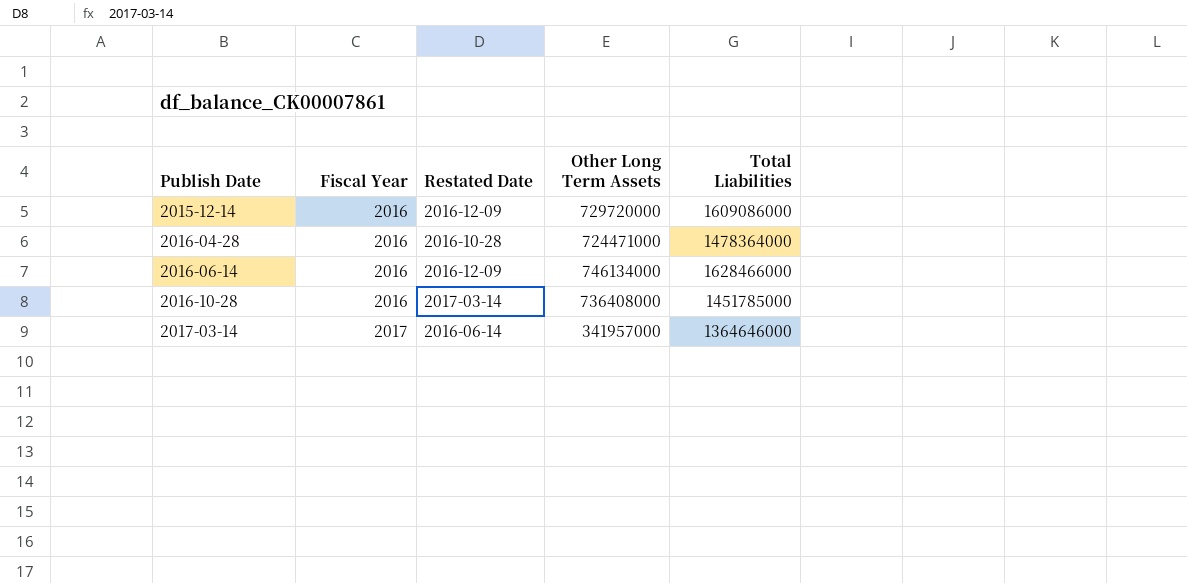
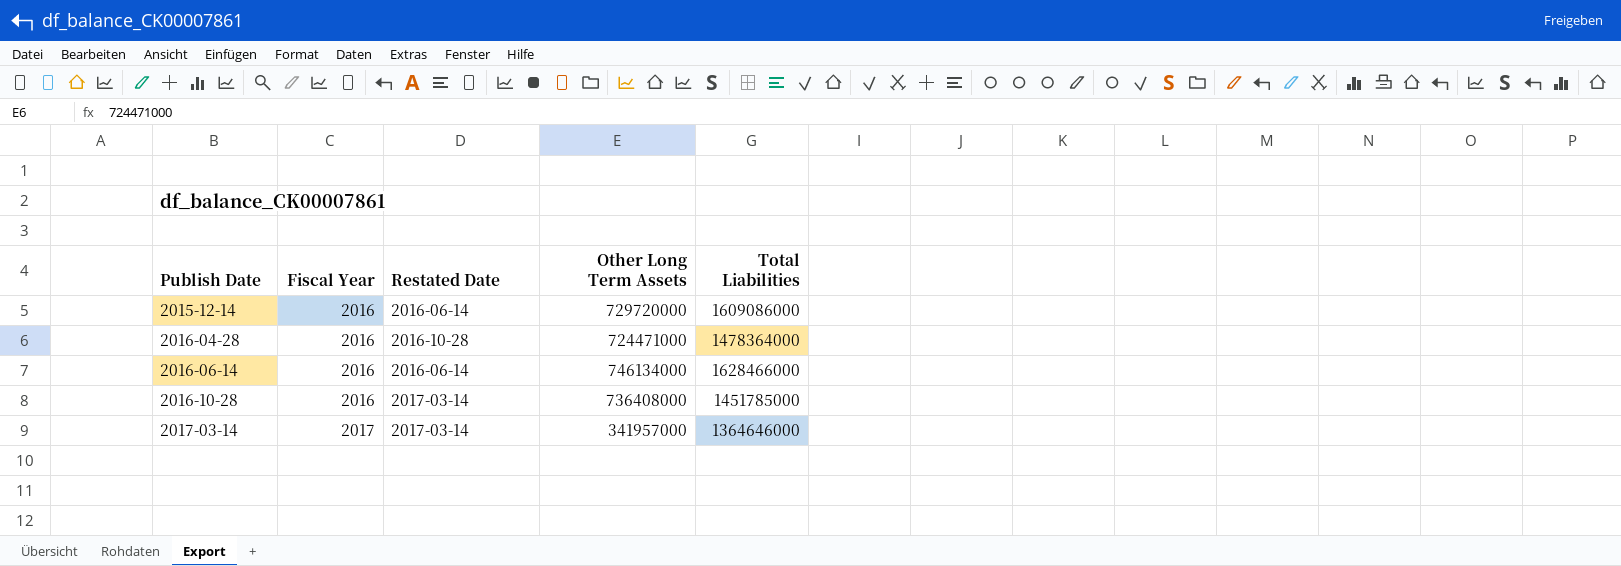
2015-12-14 | Restated Date: 2016-12-09 -> 2016-06-14
2016-06-14 | Restated Date: 2016-12-09 -> 2016-06-14
2017-03-14 | Restated Date: 2016-06-14 -> 2017-03-14

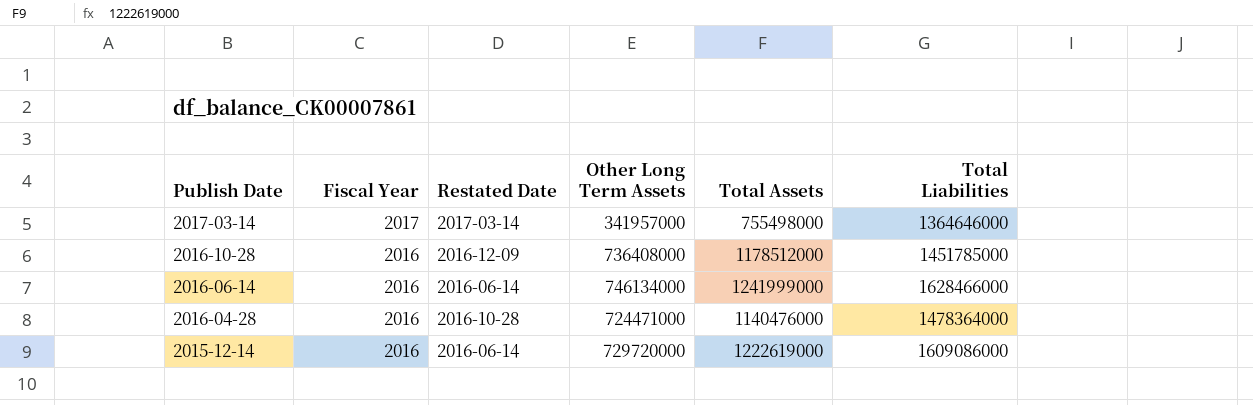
row order: Publish Date ascending -> Publish Date descending
column Total Assets | position: none -> 5
2016-10-28 | Restated Date: 2017-03-14 -> 2016-12-09

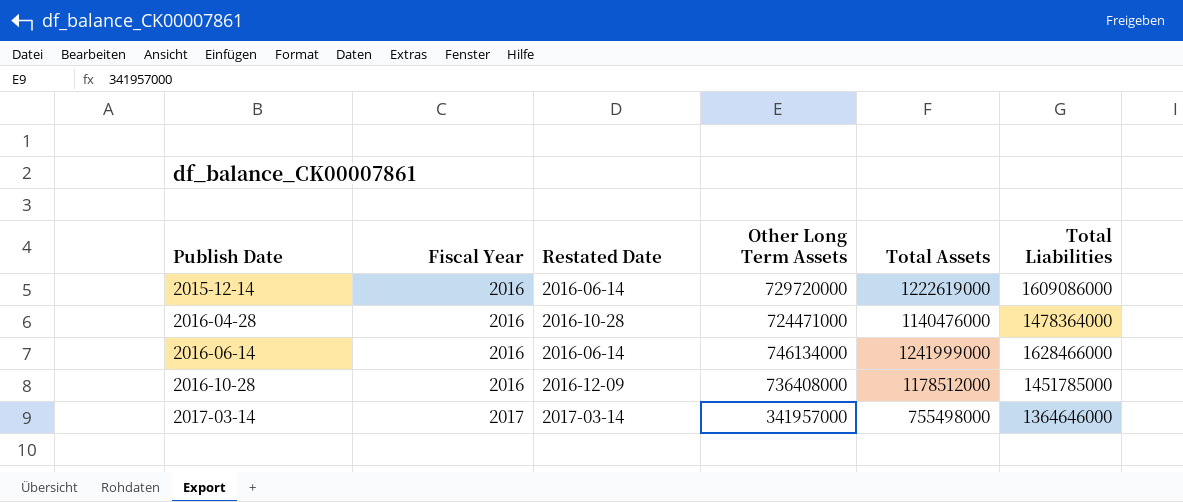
row order: Publish Date descending -> Publish Date ascending

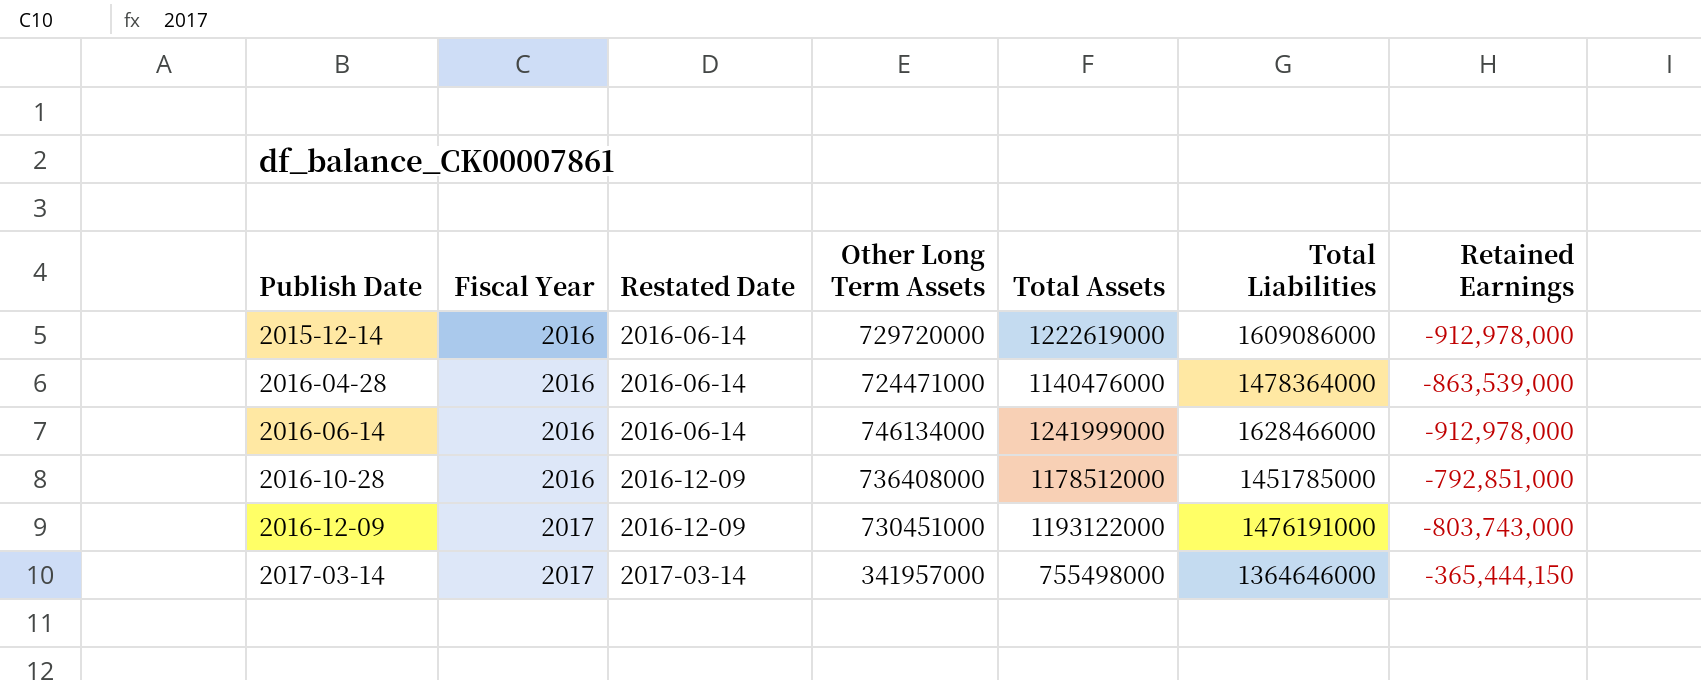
column Retained Earnings | position: none -> 7
2016-04-28 | Restated Date: 2016-10-28 -> 2016-06-14
row 2016-12-09: none -> 2017 | 2016-12-09 | 730451000 | 1193122000 | 1476191000 | -803,743,000

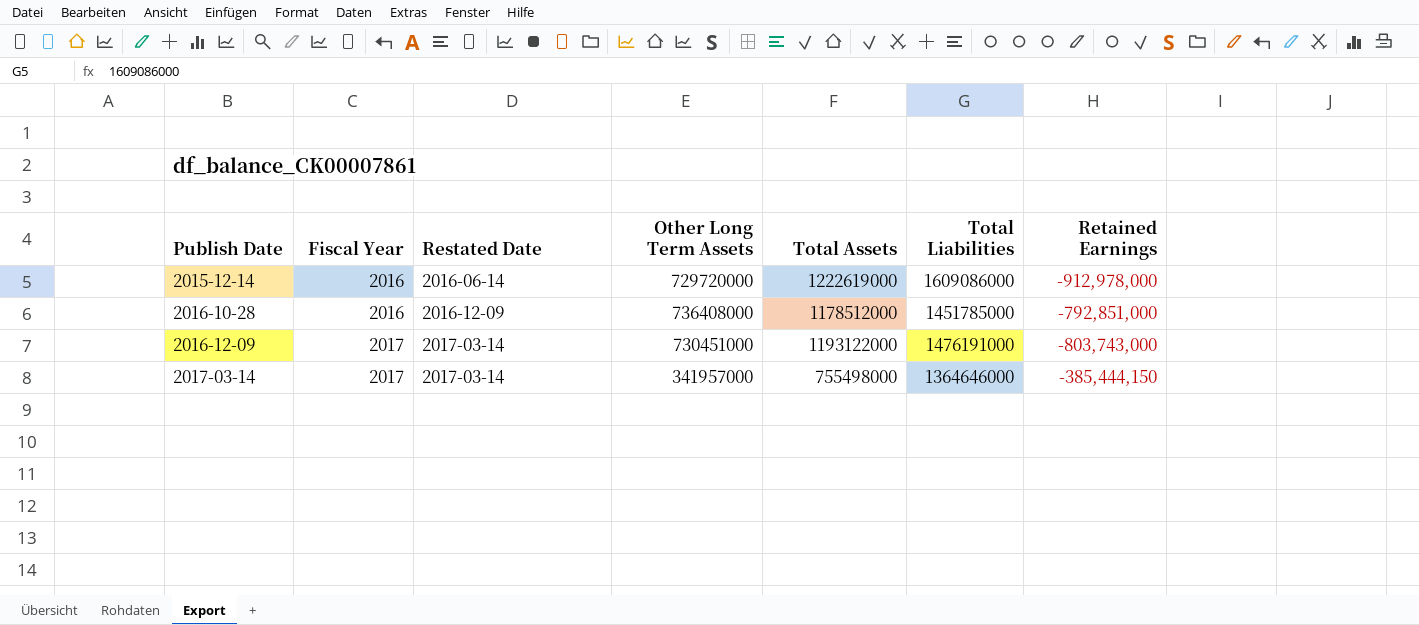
row 2016-04-28: 2016 | 2016-06-14 | 724471000 | 1140476000 | 1478364000 | -863,539,000 -> none
row 2016-06-14: 2016 | 2016-06-14 | 746134000 | 1241999000 | 1628466000 | -912,978,000 -> none
2016-12-09 | Restated Date: 2016-12-09 -> 2017-03-14
2017-03-14 | Retained Earnings: -365,444,150 -> -385,444,150

